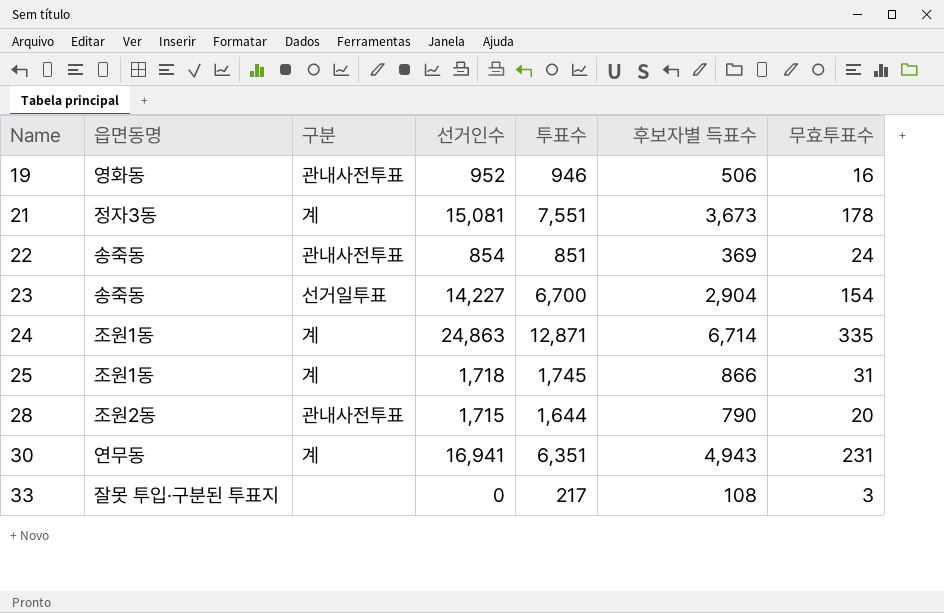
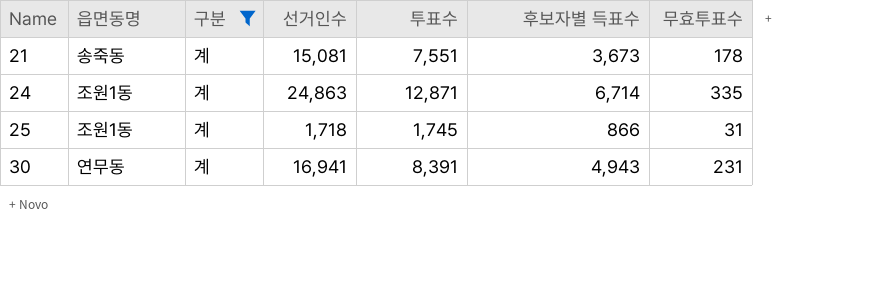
filter: none -> 구분 = 계
21 | 읍면동명: 정자3동 -> 송죽동
30 | 투표수: 6,351 -> 8,391

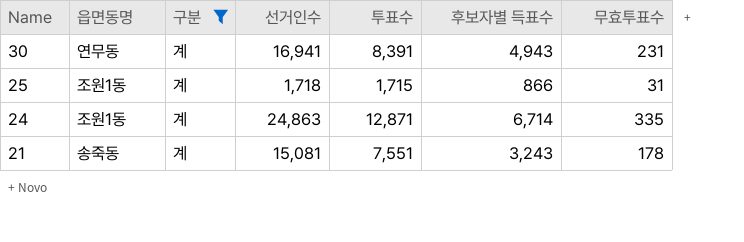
row order: Name ascending -> Name descending
25 | 투표수: 1,745 -> 1,715
21 | 후보자별 득표수: 3,673 -> 3,243

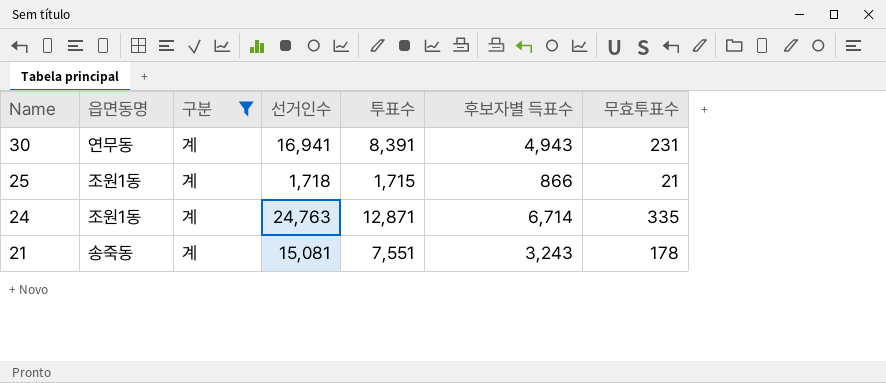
25 | 무효투표수: 31 -> 21
24 | 선거인수: 24,863 -> 24,763

